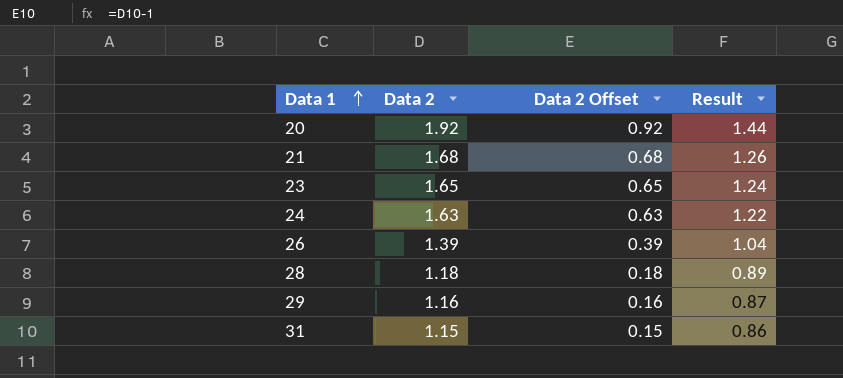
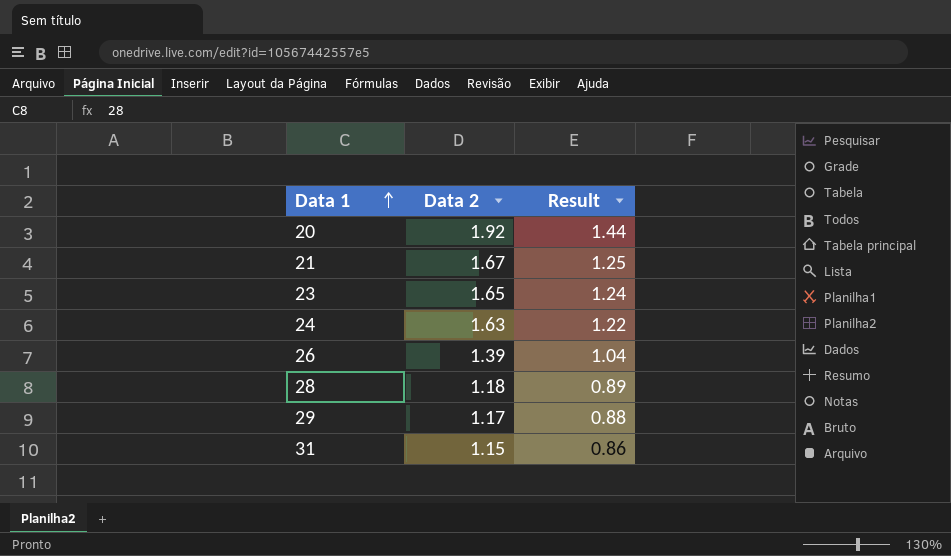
column Data 2 Offset | formula: [Data 2] - 1 -> none
21 | Data 2: 1.68 -> 1.67
21 | Result: 1.26 -> 1.25
29 | Data 2: 1.16 -> 1.17
29 | Result: 0.87 -> 0.88

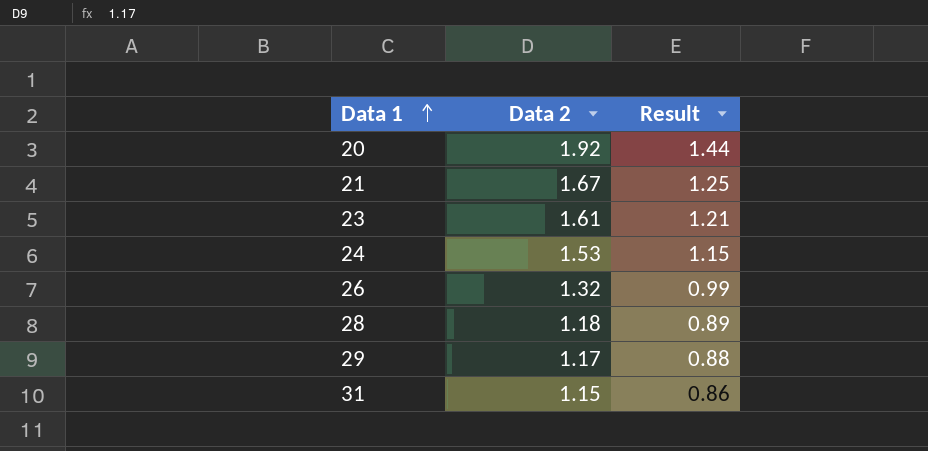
23 | Data 2: 1.65 -> 1.61
23 | Result: 1.24 -> 1.21
24 | Data 2: 1.63 -> 1.53
24 | Result: 1.22 -> 1.15
26 | Data 2: 1.39 -> 1.32
26 | Result: 1.04 -> 0.99

